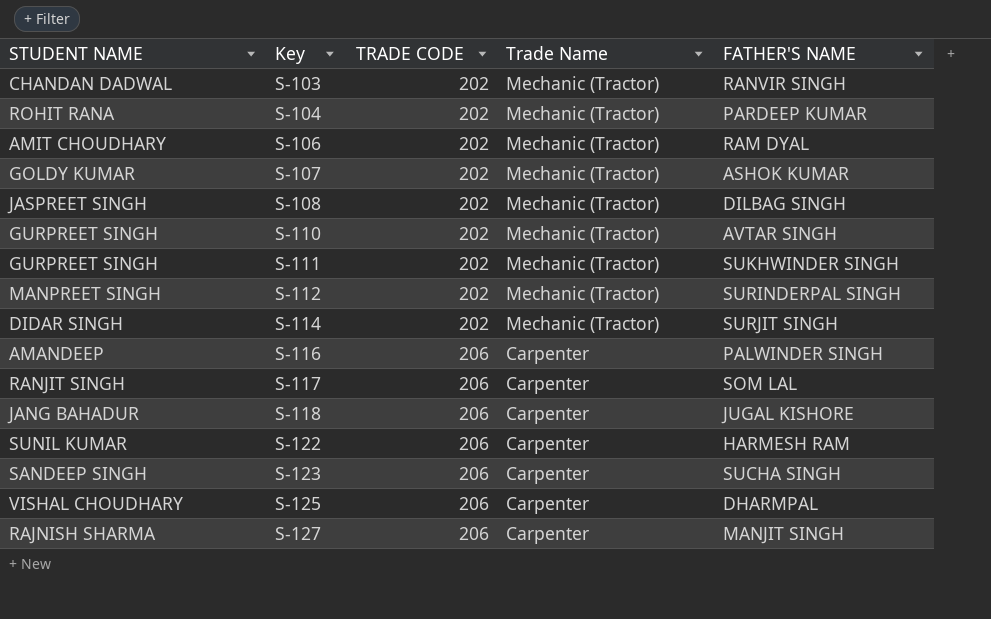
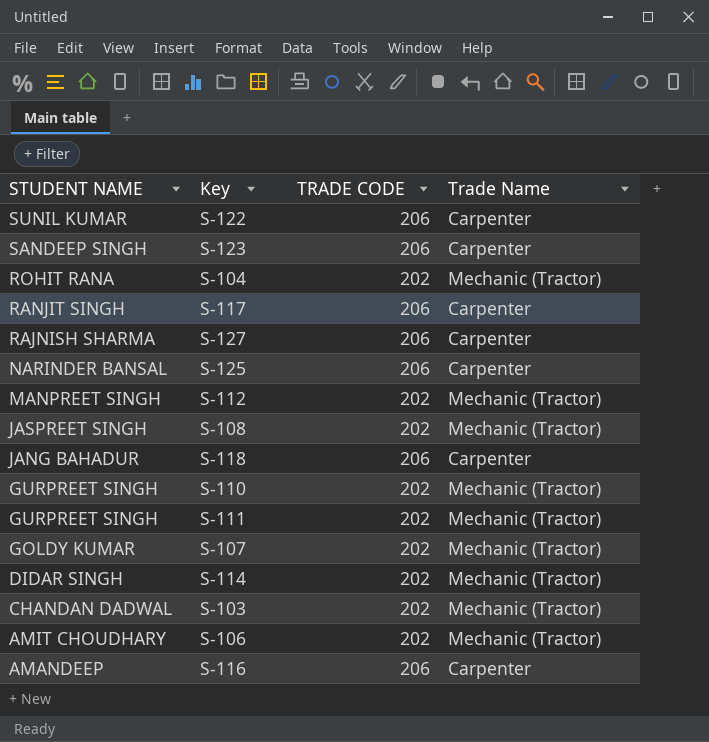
row order: Key ascending -> STUDENT NAME descending
column FATHER'S NAME | position: 5 -> none
S-125 | STUDENT NAME: VISHAL CHOUDHARY -> NARINDER BANSAL

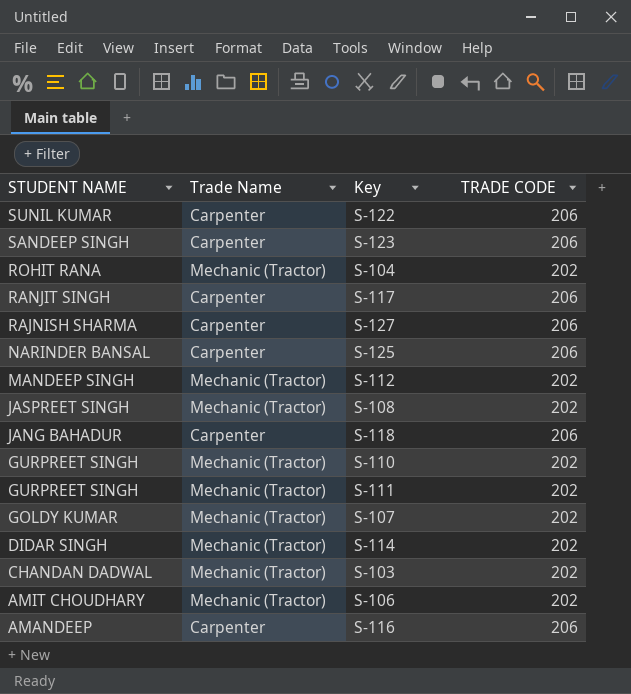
column Trade Name | position: 4 -> 2
S-112 | STUDENT NAME: MANPREET SINGH -> MANDEEP SINGH

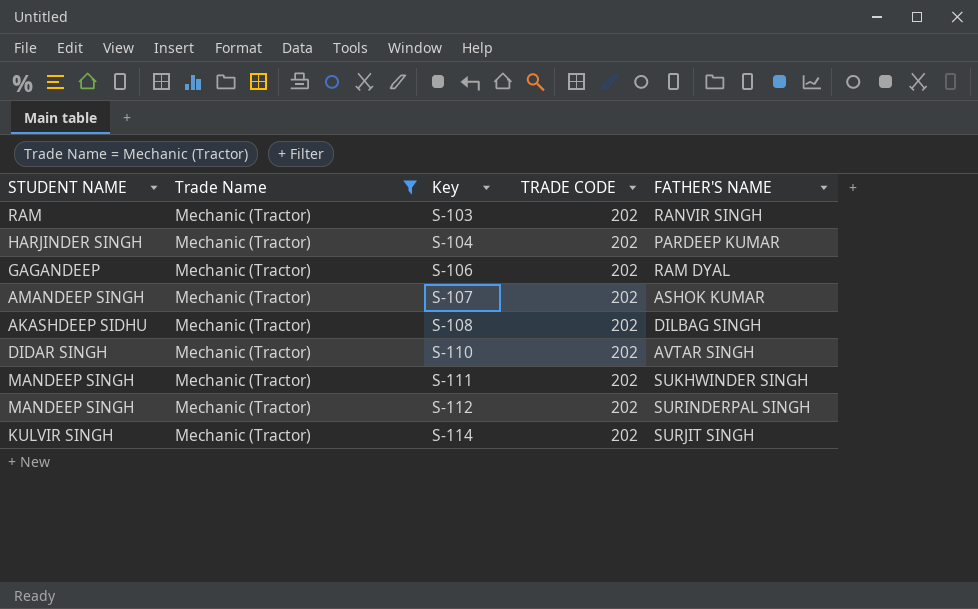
filter: none -> Trade Name = Mechanic (Tractor)
row order: STUDENT NAME descending -> Key ascending
column FATHER'S NAME | position: none -> 5
S-103 | STUDENT NAME: CHANDAN DADWAL -> RAM
S-104 | STUDENT NAME: ROHIT RANA -> HARJINDER SINGH
S-106 | STUDENT NAME: AMIT CHOUDHARY -> GAGANDEEP
S-107 | STUDENT NAME: GOLDY KUMAR -> AMANDEEP SINGH
S-108 | STUDENT NAME: JASPREET SINGH -> AKASHDEEP SIDHU
S-110 | STUDENT NAME: GURPREET SINGH -> DIDAR SINGH
S-111 | STUDENT NAME: GURPREET SINGH -> MANDEEP SINGH
S-114 | STUDENT NAME: DIDAR SINGH -> KULVIR SINGH

